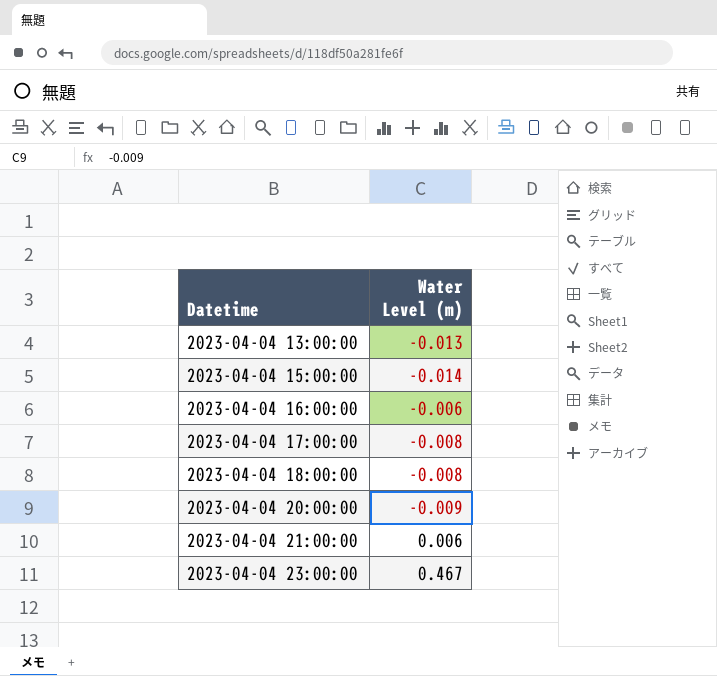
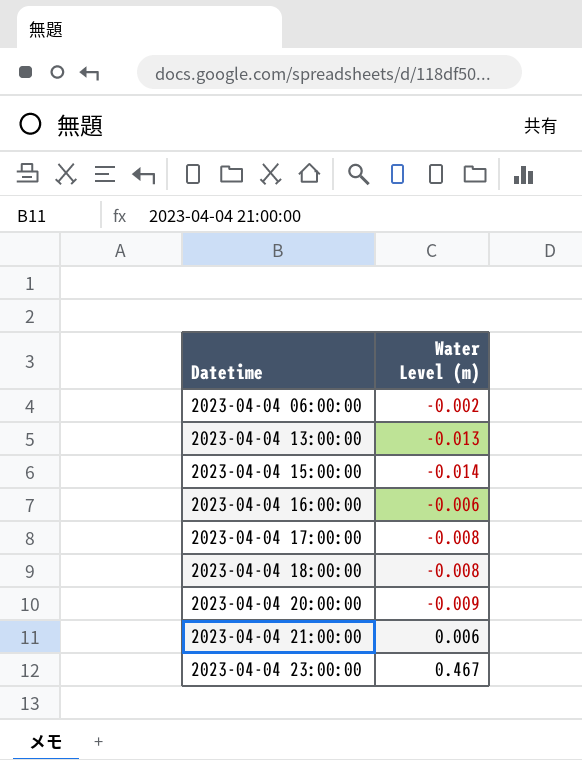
row 2023-04-04 06:00:00: none -> -0.002

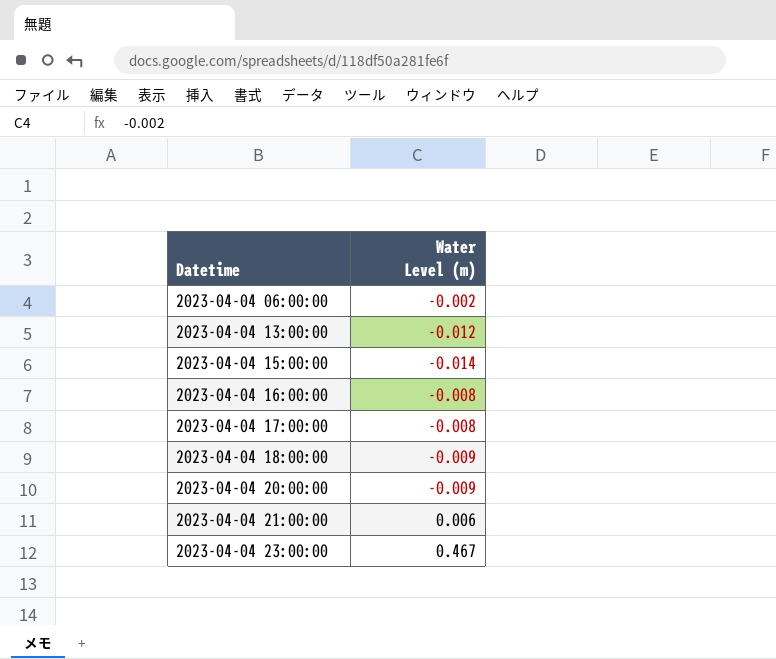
2023-04-04 13:00:00 | Water Level (m): -0.013 -> -0.012
2023-04-04 16:00:00 | Water Level (m): -0.006 -> -0.008
2023-04-04 18:00:00 | Water Level (m): -0.008 -> -0.009

